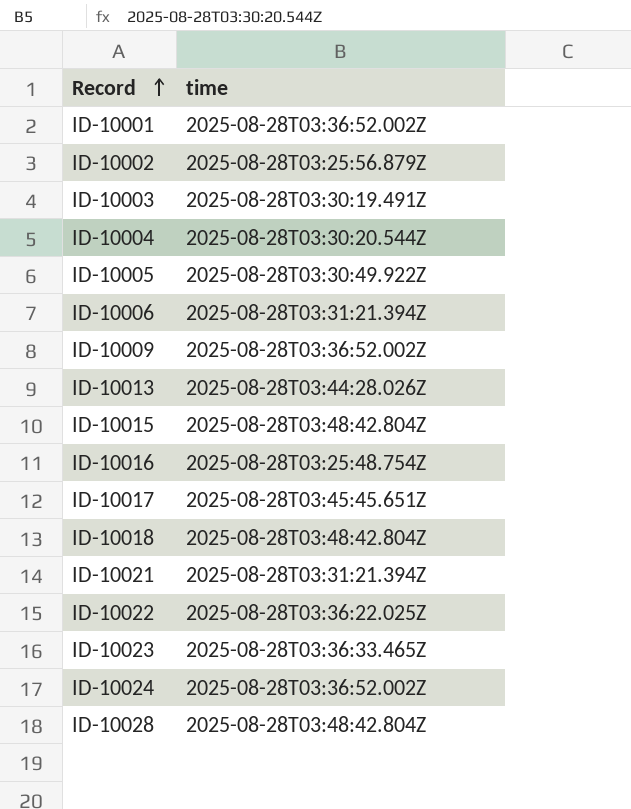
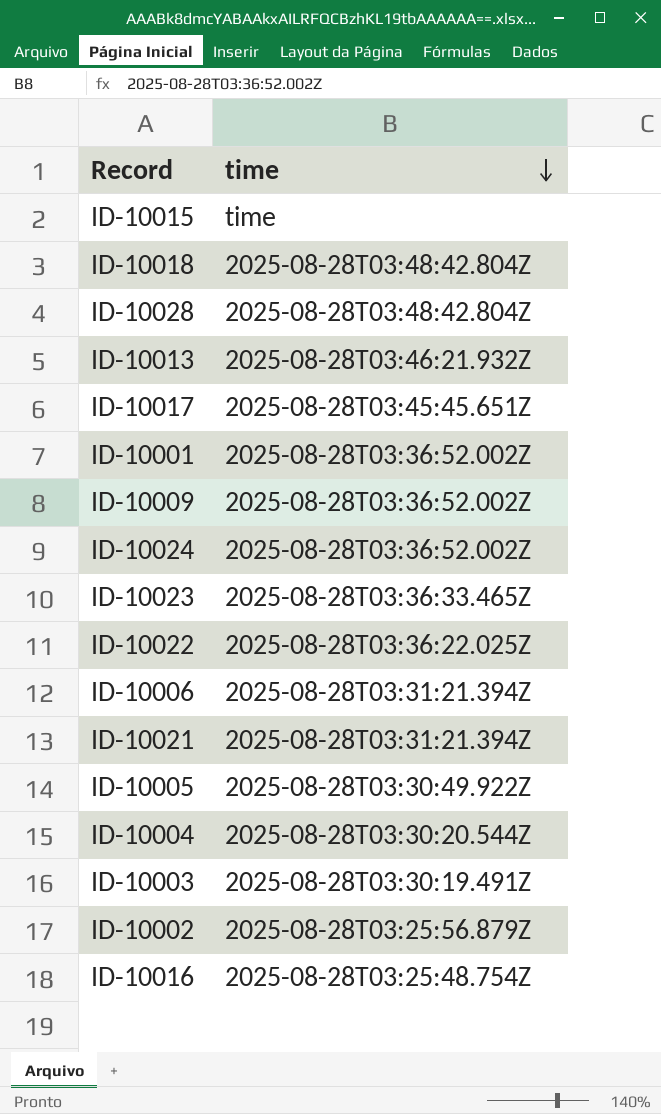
row order: Record ascending -> time descending
ID-10015 | time: 2025-08-28T03:48:42.804Z -> time
ID-10013 | time: 2025-08-28T03:44:28.026Z -> 2025-08-28T03:46:21.932Z

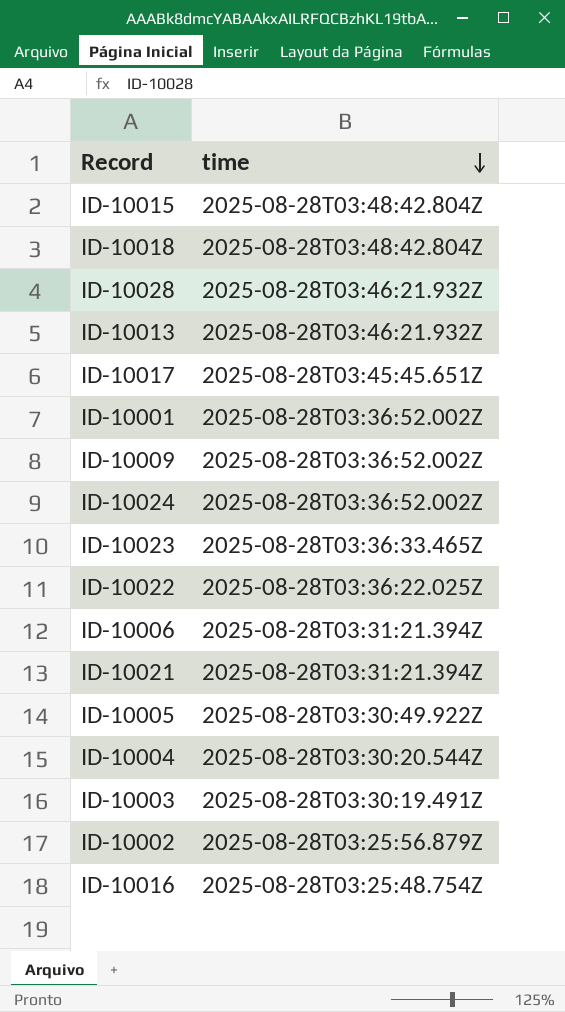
ID-10015 | time: time -> 2025-08-28T03:48:42.804Z
ID-10028 | time: 2025-08-28T03:48:42.804Z -> 2025-08-28T03:46:21.932Z

